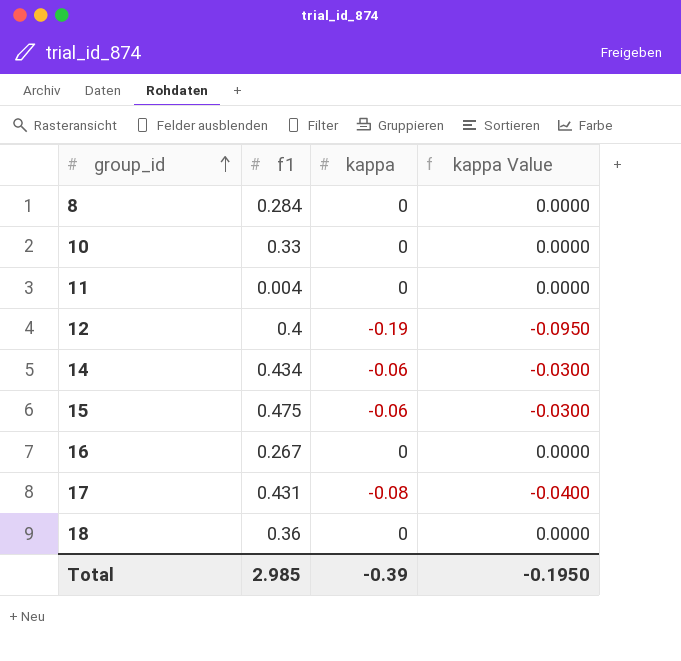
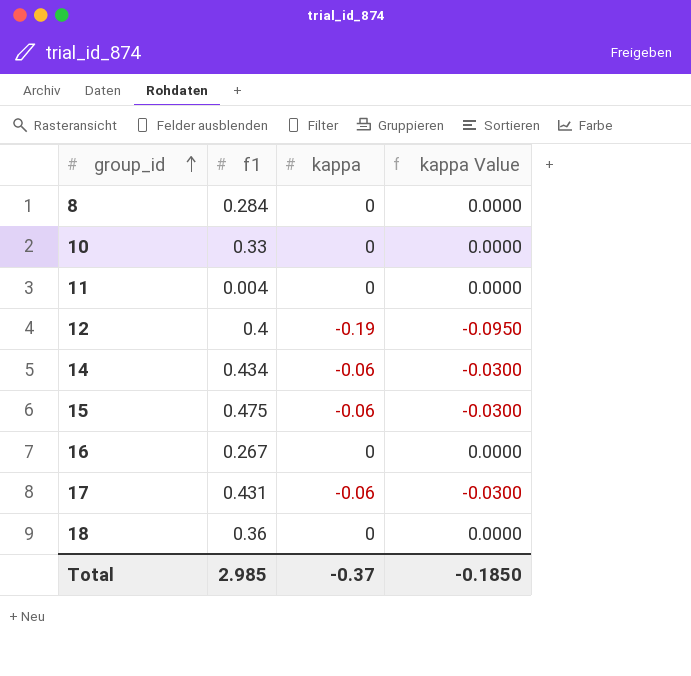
17 | kappa: -0.08 -> -0.06
17 | kappa Value: -0.0400 -> -0.0300
Total | kappa: -0.39 -> -0.37
Total | kappa Value: -0.1950 -> -0.1850

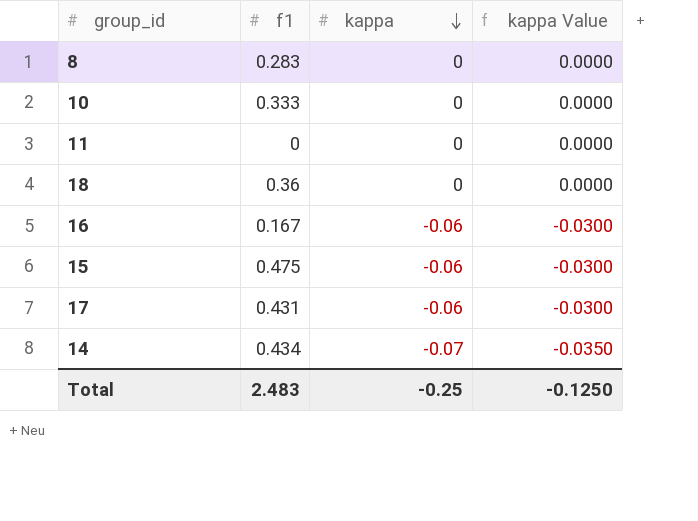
row order: group_id ascending -> kappa descending
row 12: 0.4 | -0.19 | -0.0950 -> none
8 | f1: 0.284 -> 0.283
10 | f1: 0.33 -> 0.333
11 | f1: 0.004 -> 0
16 | f1: 0.267 -> 0.167
16 | kappa: 0 -> -0.06
16 | kappa Value: 0.0000 -> -0.0300
14 | kappa: -0.06 -> -0.07
14 | kappa Value: -0.0300 -> -0.0350
Total | f1: 2.985 -> 2.483
Total | kappa: -0.37 -> -0.25
Total | kappa Value: -0.1850 -> -0.1250

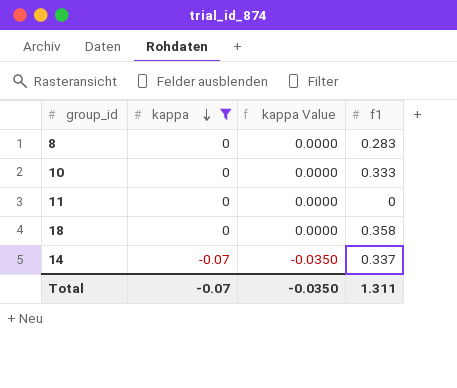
filter: none -> kappa != -0.06
column f1 | position: 2 -> 4
18 | f1: 0.36 -> 0.358
14 | f1: 0.434 -> 0.337
Total | kappa: -0.25 -> -0.07
Total | kappa Value: -0.1250 -> -0.0350
Total | f1: 2.483 -> 1.311

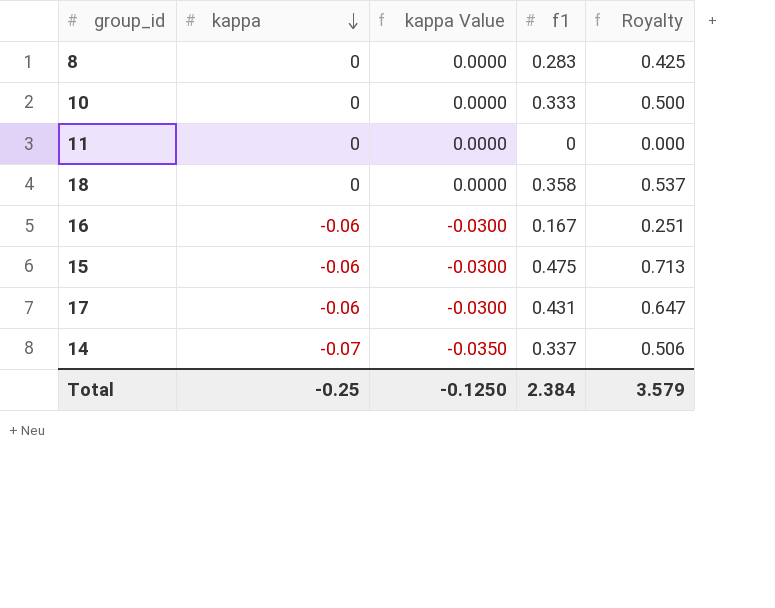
filter: kappa != -0.06 -> none
column Royalty | formula: none -> [f1] * 1.5
Total | kappa: -0.07 -> -0.25
Total | kappa Value: -0.0350 -> -0.1250
Total | f1: 1.311 -> 2.384

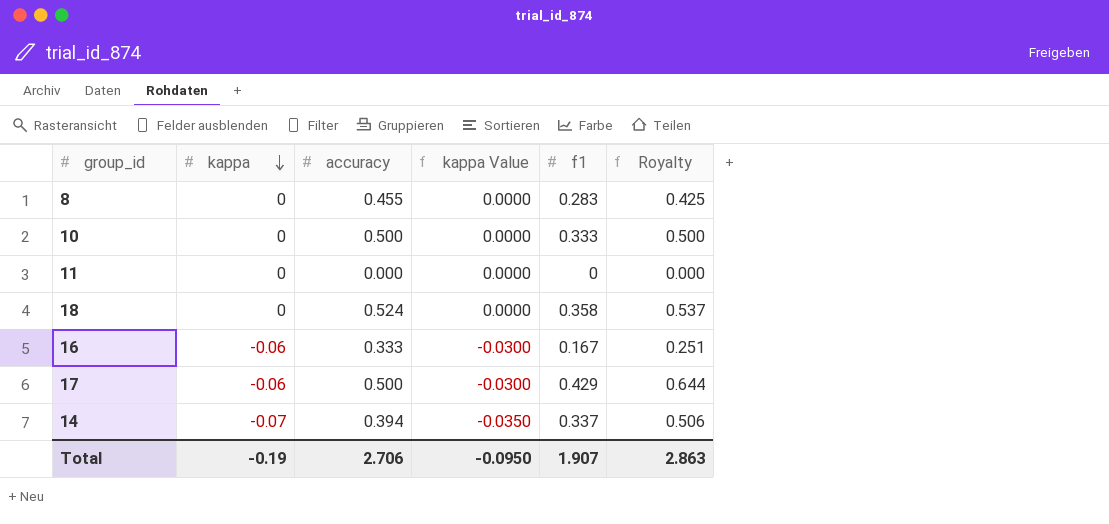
column accuracy | position: none -> 3
row 15: -0.06 | -0.0300 | 0.475 | 0.713 -> none
17 | f1: 0.431 -> 0.429
17 | Royalty: 0.647 -> 0.644
Total | kappa: -0.25 -> -0.19
Total | kappa Value: -0.1250 -> -0.0950
Total | f1: 2.384 -> 1.907
Total | Royalty: 3.579 -> 2.863

